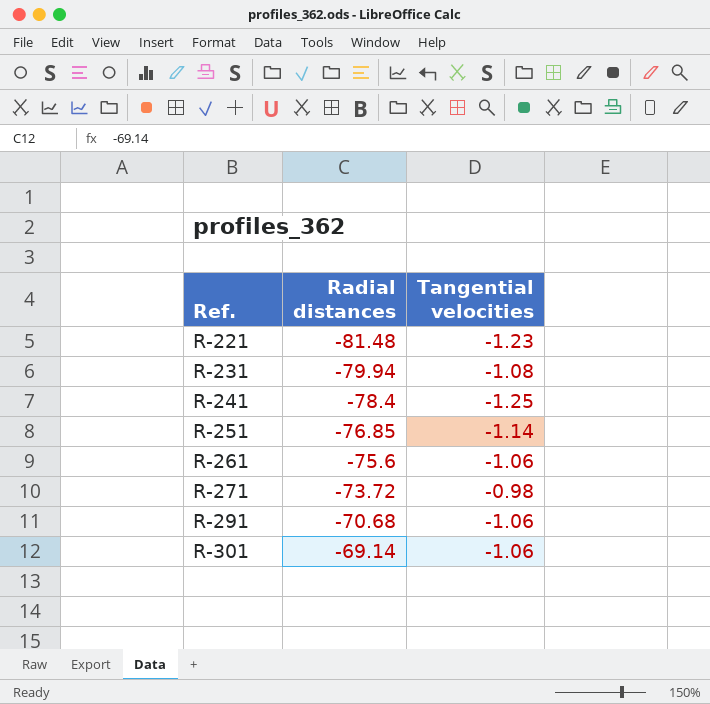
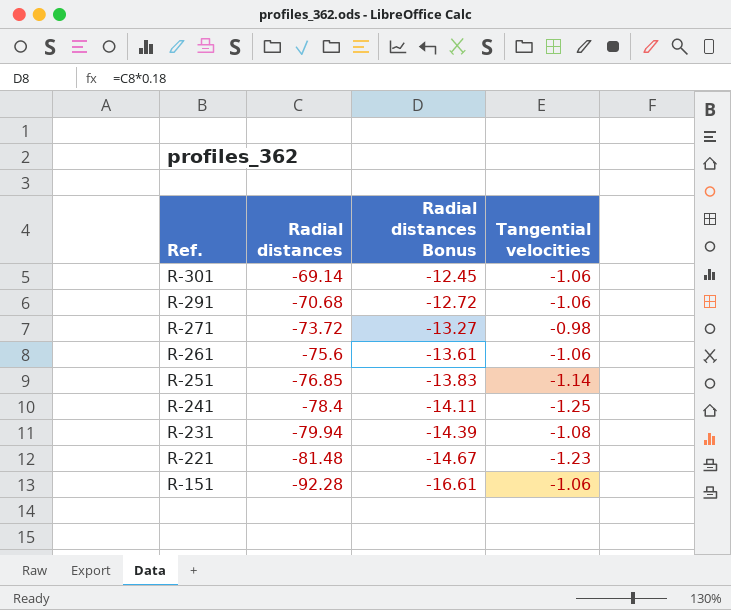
row order: Ref. ascending -> Ref. descending
column Radial distances Bonus | formula: none -> [Radial distances] * 0.18
row R-151: none -> -92.28 | -16.61 | -1.06

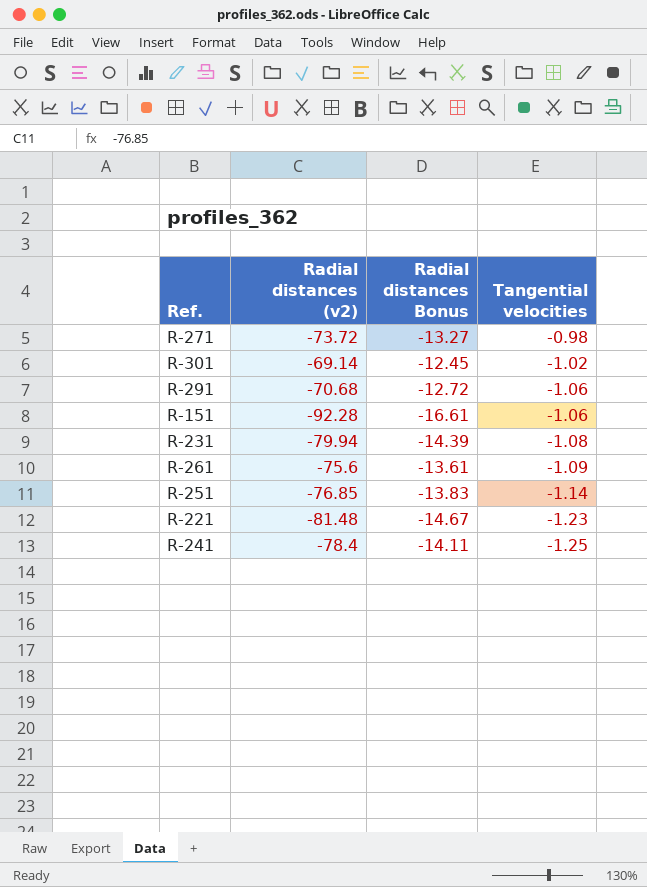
row order: Ref. descending -> Tangential velocities descending
column name: Radial distances -> Radial distances (v2)
R-301 | Tangential velocities: -1.06 -> -1.02
R-261 | Tangential velocities: -1.06 -> -1.09

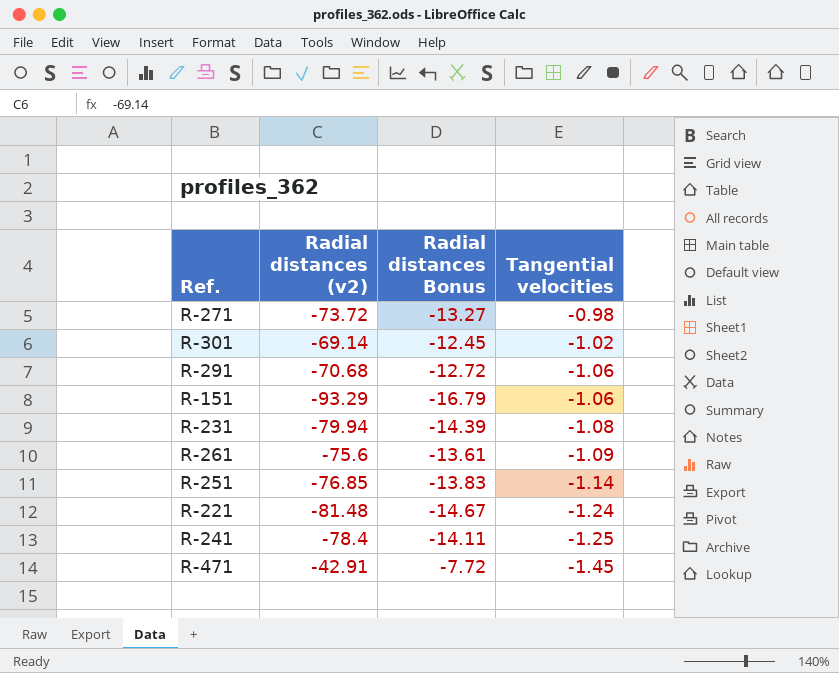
R-151 | Radial distances (v2): -92.28 -> -93.29
R-151 | Radial distances Bonus: -16.61 -> -16.79
R-221 | Tangential velocities: -1.23 -> -1.24
row R-471: none -> -42.91 | -7.72 | -1.45

